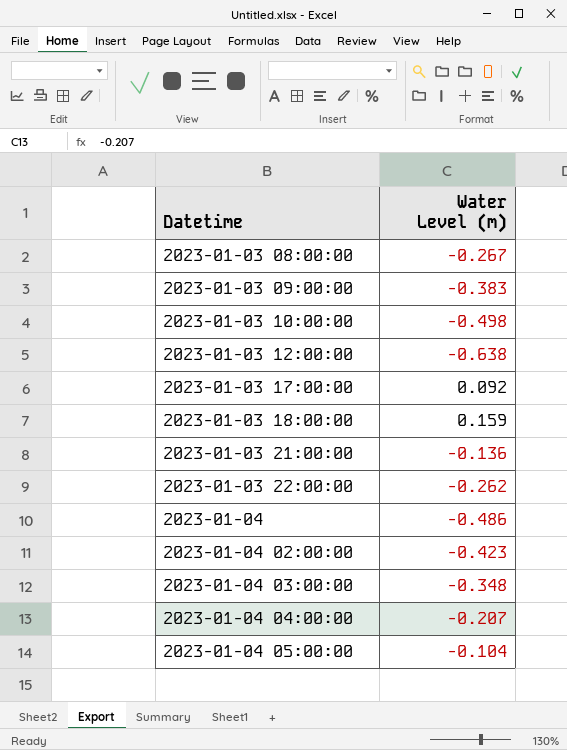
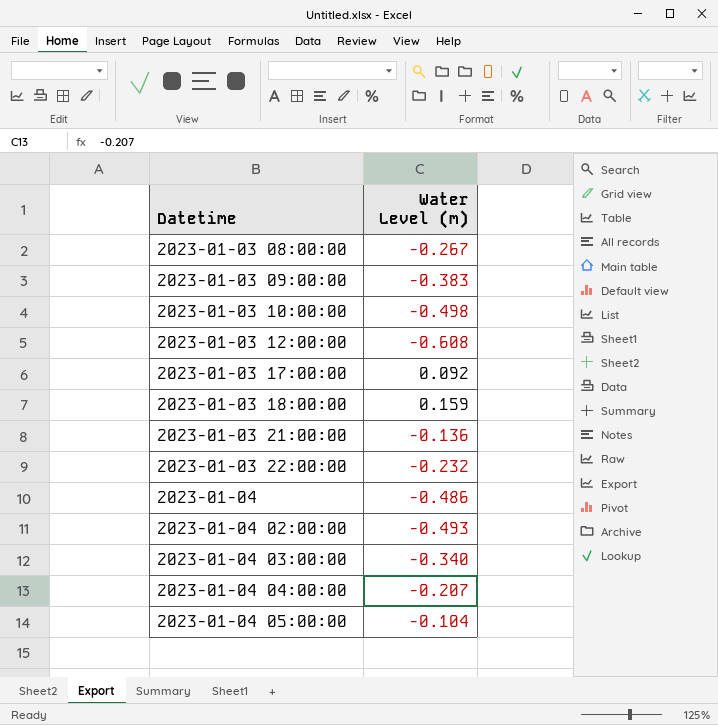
2023-01-03 12:00:00 | Water Level (m): -0.638 -> -0.608
2023-01-03 22:00:00 | Water Level (m): -0.262 -> -0.232
2023-01-04 02:00:00 | Water Level (m): -0.423 -> -0.493
2023-01-04 03:00:00 | Water Level (m): -0.348 -> -0.340

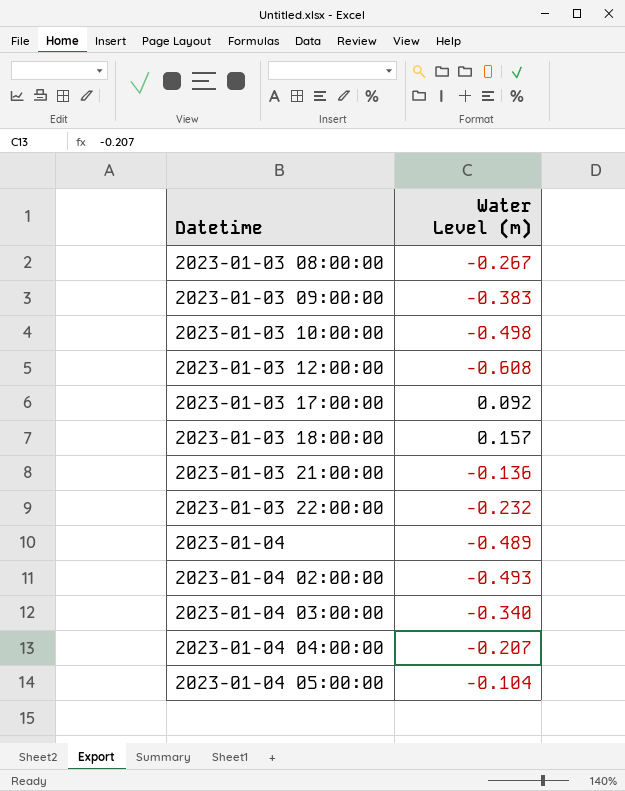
2023-01-03 18:00:00 | Water Level (m): 0.159 -> 0.157
2023-01-04 | Water Level (m): -0.486 -> -0.489

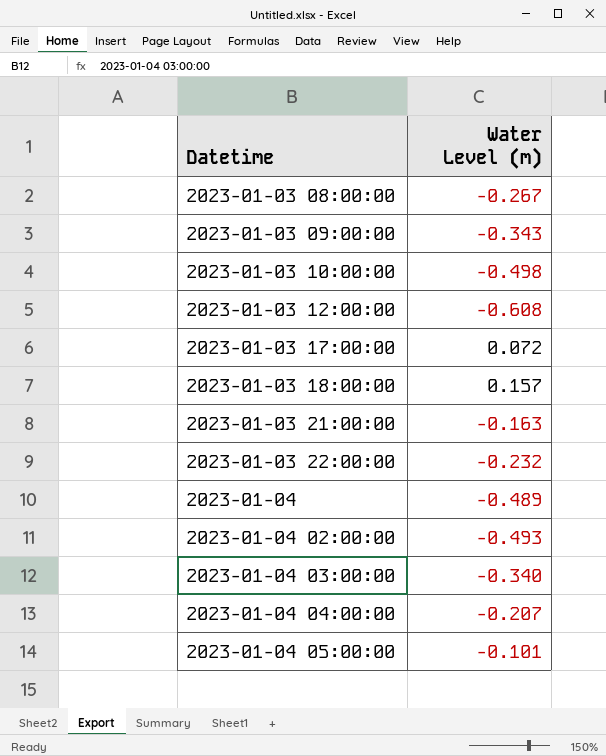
2023-01-03 09:00:00 | Water Level (m): -0.383 -> -0.343
2023-01-03 17:00:00 | Water Level (m): 0.092 -> 0.072
2023-01-03 21:00:00 | Water Level (m): -0.136 -> -0.163
2023-01-04 05:00:00 | Water Level (m): -0.104 -> -0.101

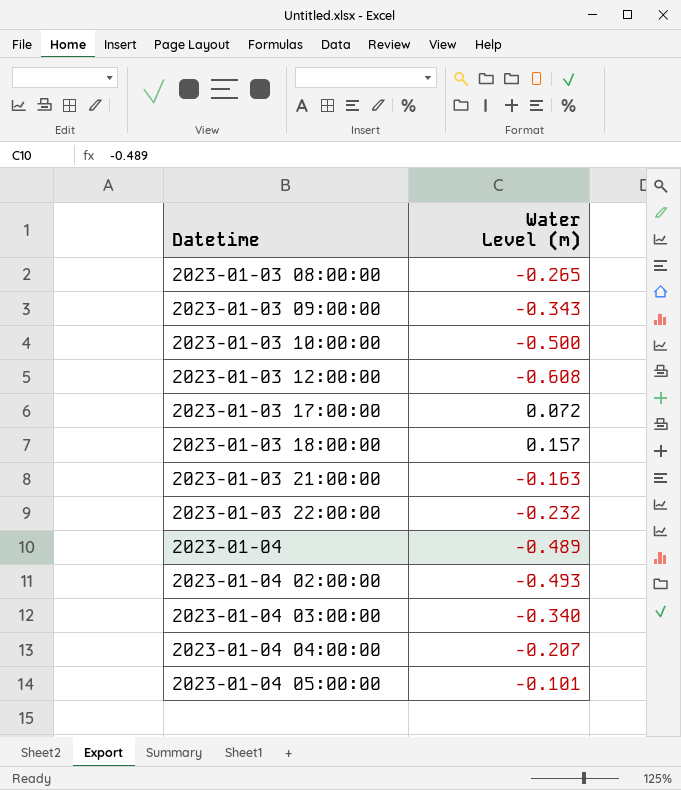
2023-01-03 08:00:00 | Water Level (m): -0.267 -> -0.265
2023-01-03 10:00:00 | Water Level (m): -0.498 -> -0.500

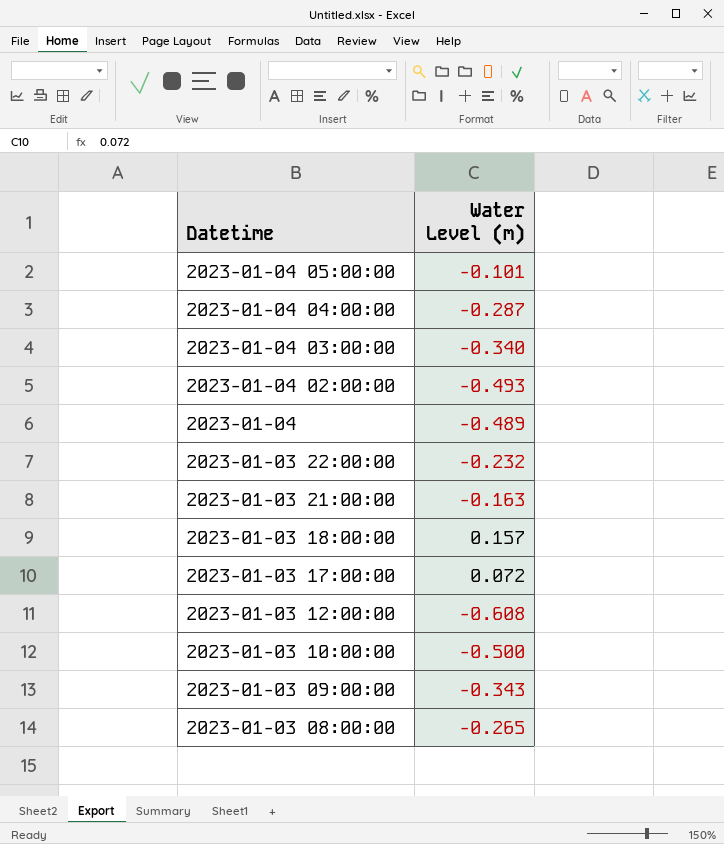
row order: Datetime ascending -> Datetime descending
2023-01-04 04:00:00 | Water Level (m): -0.207 -> -0.287

